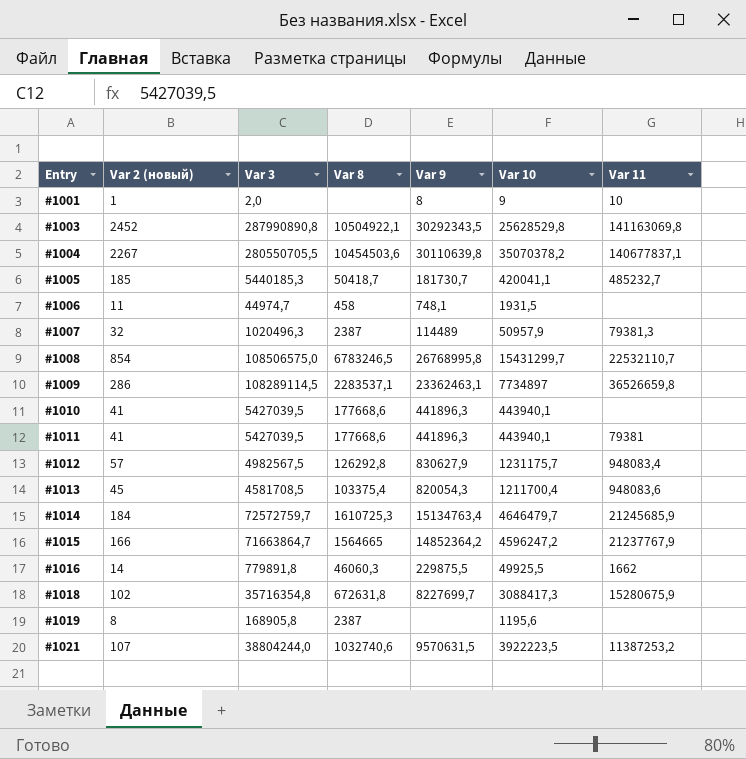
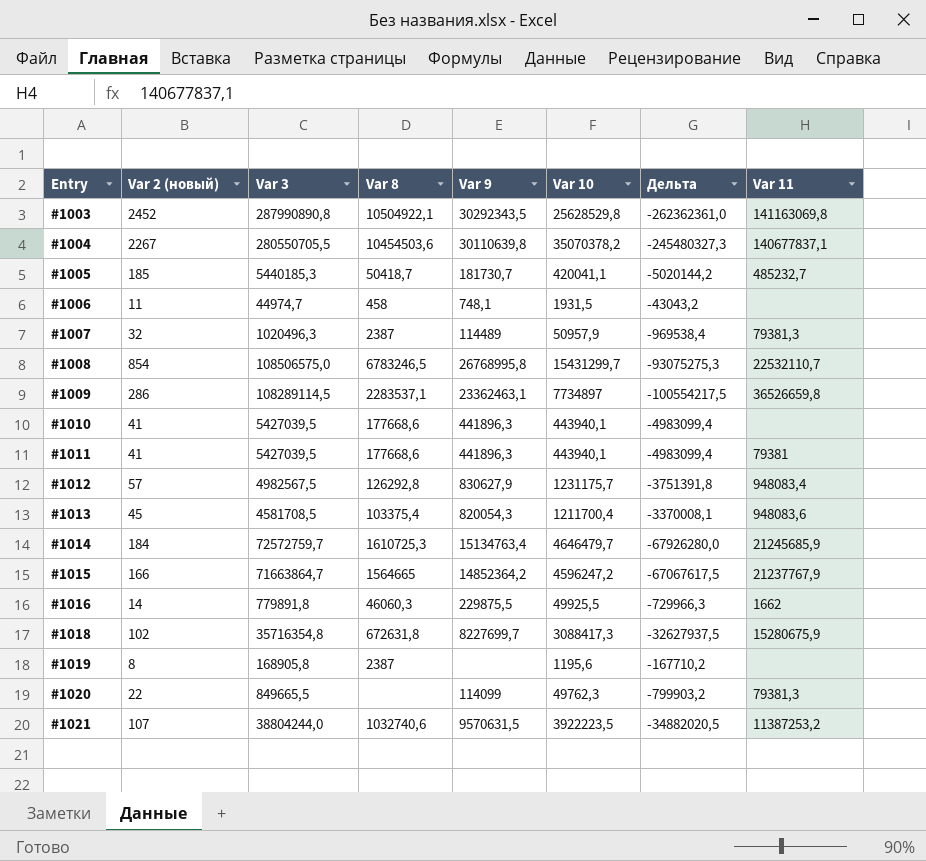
column Дельта | formula: none -> [Var 10] - [Var 3]
row #1001: 1 | 2,0 | none | 8 | 9 | 10 -> none
row #1020: none -> 22 | 849665,5 | none | 114099 | 49762,3 | -799903,2 | 79381,3

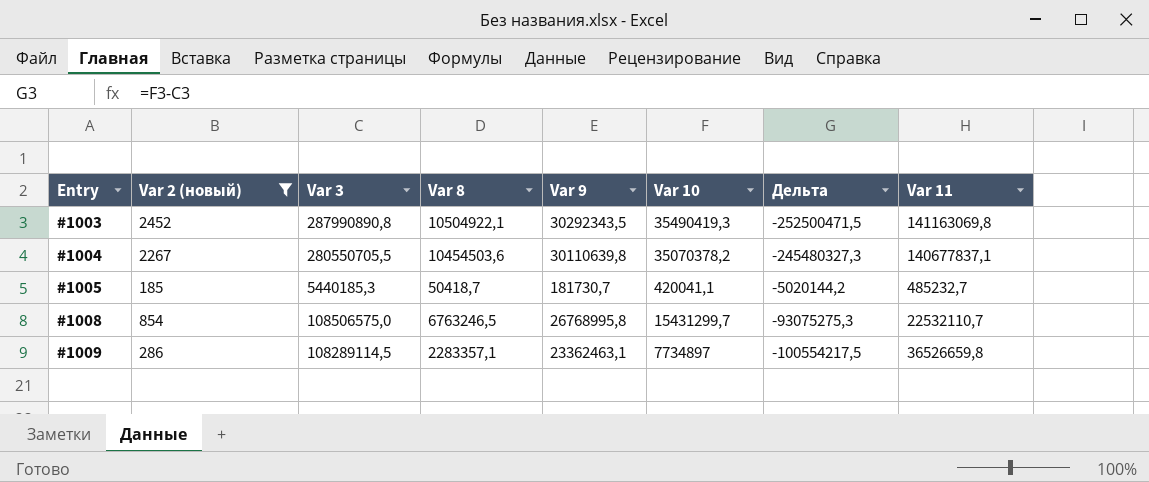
filter: none -> Var 2 (новый) >= 185
#1003 | Var 10: 25628529,8 -> 35490419,3
#1003 | Дельта: -262362361,0 -> -252500471,5
#1008 | Var 8: 6783246,5 -> 6763246,5
#1009 | Var 8: 2283537,1 -> 2283357,1

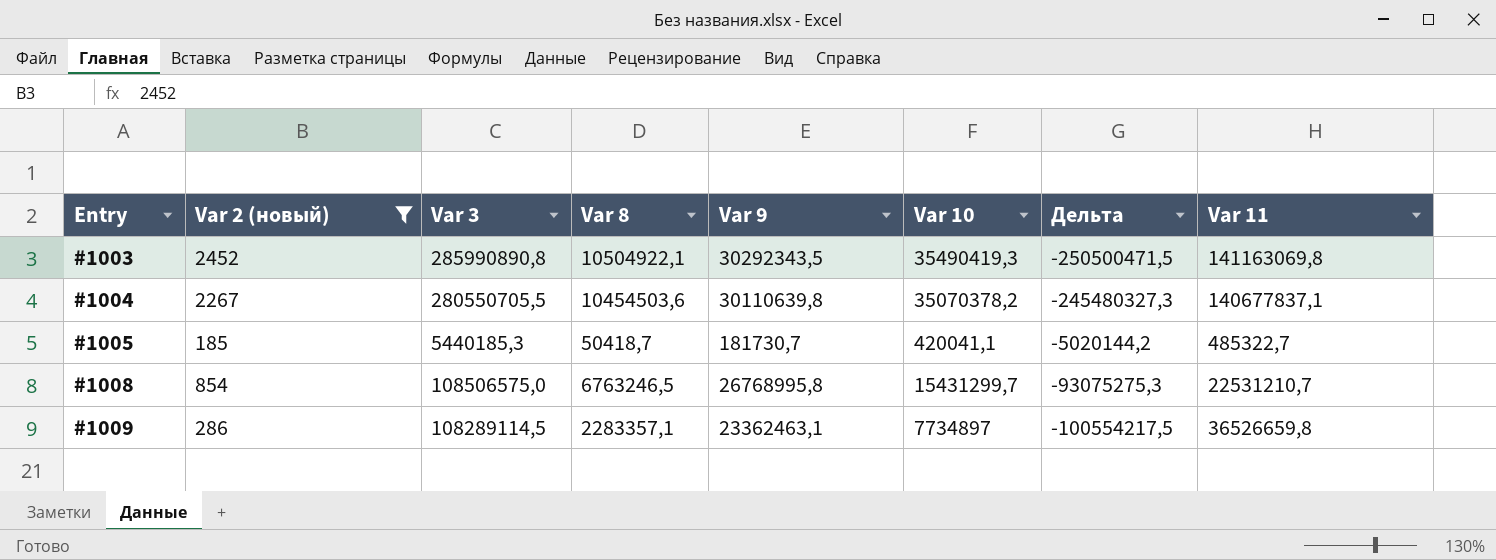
#1003 | Var 3: 287990890,8 -> 285990890,8
#1003 | Дельта: -252500471,5 -> -250500471,5
#1005 | Var 11: 485232,7 -> 485322,7
#1008 | Var 11: 22532110,7 -> 22531210,7

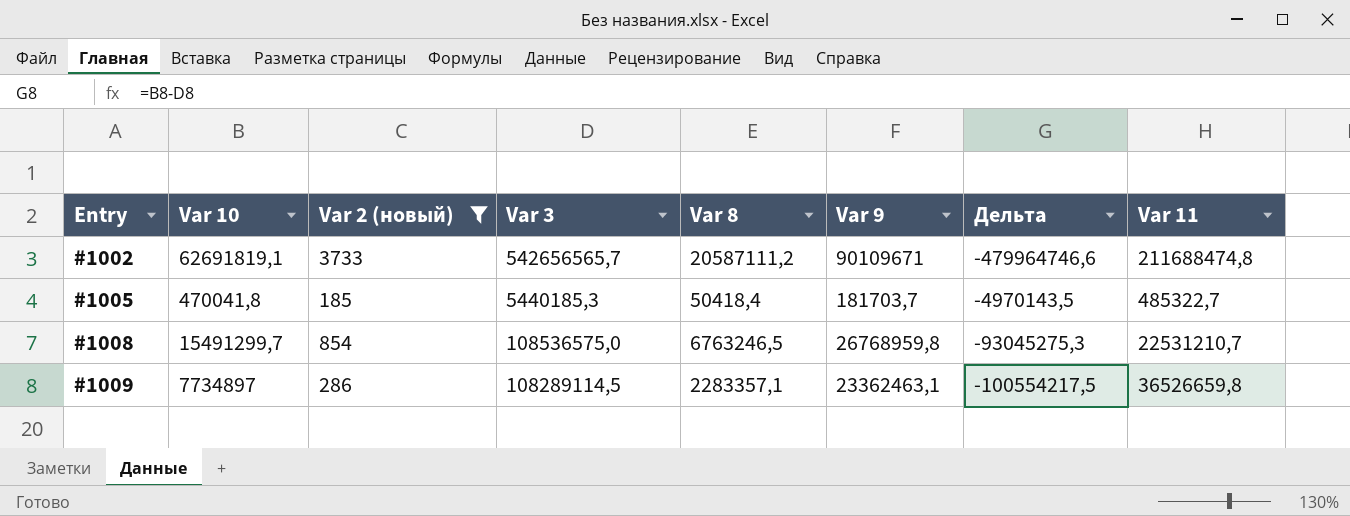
column Var 10 | position: 6 -> 2
row #1003: 2452 | 285990890,8 | 10504922,1 | 30292343,5 | 35490419,3 | -250500471,5 | 141163069,8 -> none
row #1004: 2267 | 280550705,5 | 10454503,6 | 30110639,8 | 35070378,2 | -245480327,3 | 140677837,1 -> none
row #1002: none -> 62691819,1 | 3733 | 542656565,7 | 20587111,2 | 90109671 | -479964746,6 | 211688474,8
#1005 | Var 10: 420041,1 -> 470041,8
#1005 | Var 8: 50418,7 -> 50418,4
#1005 | Var 9: 181730,7 -> 181703,7
#1005 | Дельта: -5020144,2 -> -4970143,5
#1008 | Var 10: 15431299,7 -> 15491299,7
#1008 | Var 3: 108506575,0 -> 108536575,0
#1008 | Var 9: 26768995,8 -> 26768959,8
#1008 | Дельта: -93075275,3 -> -93045275,3

